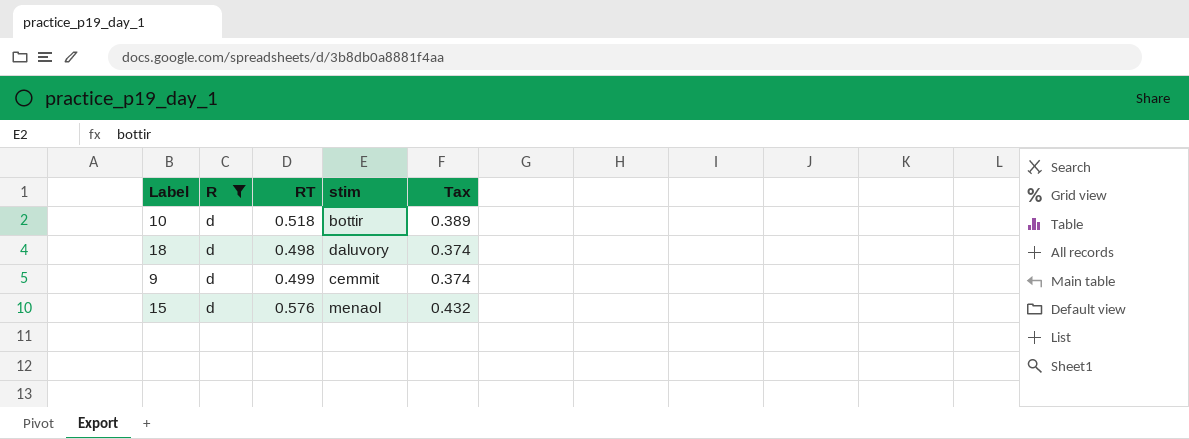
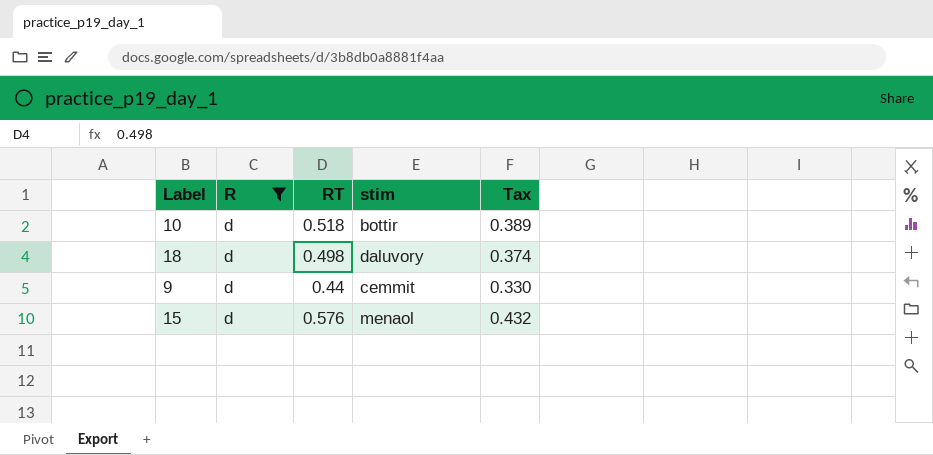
9 | RT: 0.499 -> 0.44
9 | Tax: 0.374 -> 0.330

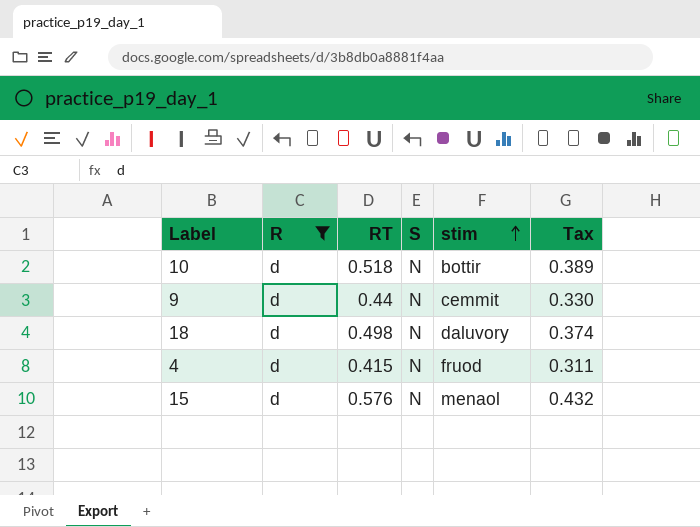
row order: none -> stim ascending
column S | position: none -> 4
row 4: none -> d | 0.415 | N | fruod | 0.311

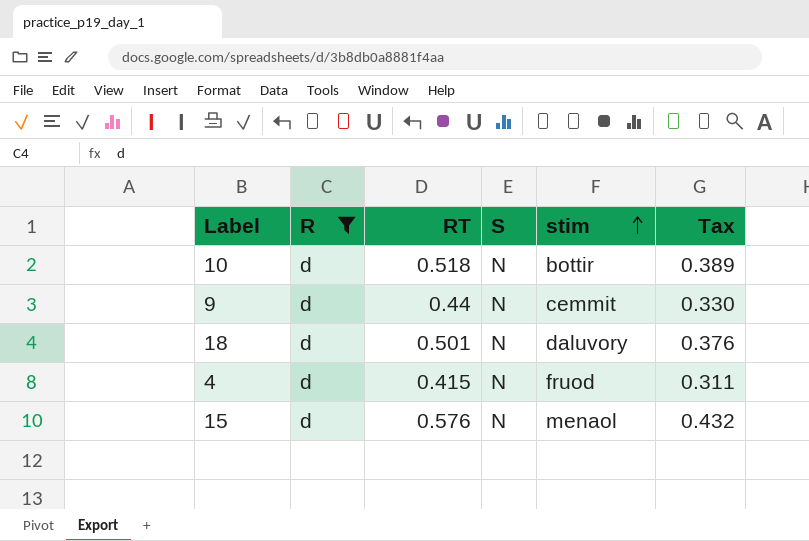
18 | RT: 0.498 -> 0.501
18 | Tax: 0.374 -> 0.376

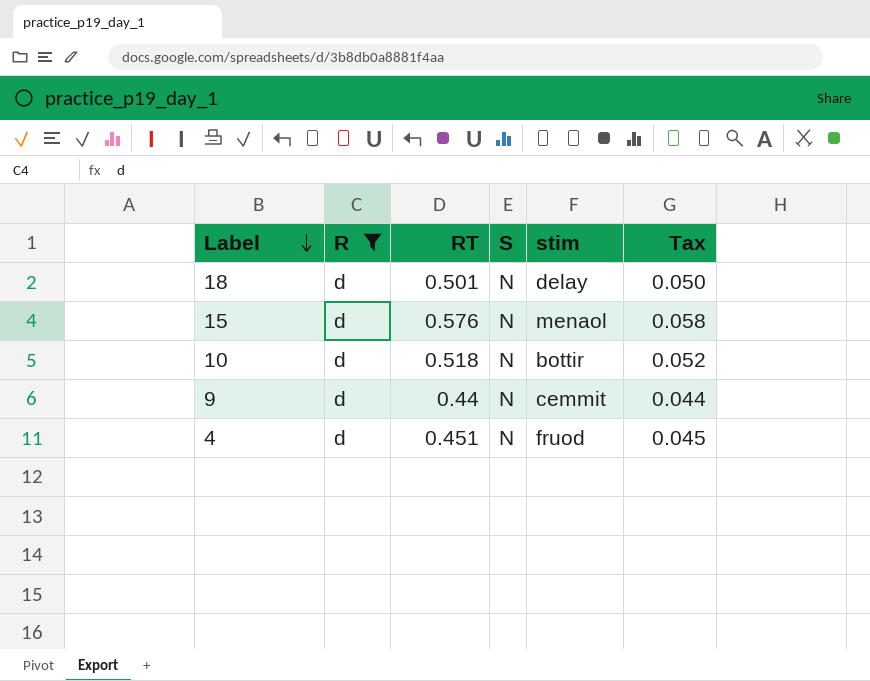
row order: stim ascending -> Label descending
column Tax | formula: [RT] * 0.75 -> [RT] * 0.1
18 | stim: daluvory -> delay
4 | RT: 0.415 -> 0.451

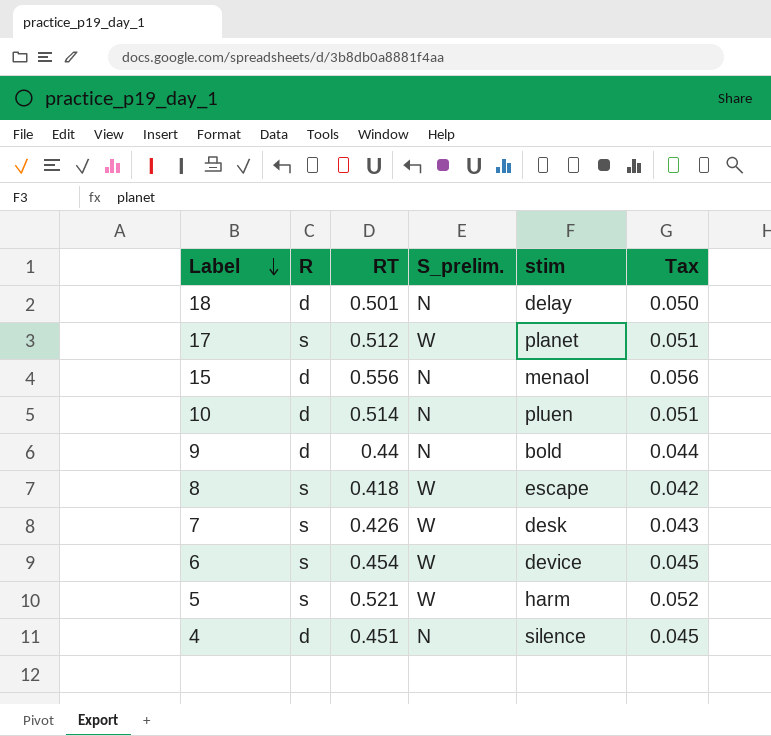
filter: R = d -> none
column name: S -> S_prelim.
15 | RT: 0.576 -> 0.556
15 | Tax: 0.058 -> 0.056
10 | RT: 0.518 -> 0.514
10 | stim: bottir -> pluen
10 | Tax: 0.052 -> 0.051
9 | stim: cemmit -> bold
4 | stim: fruod -> silence

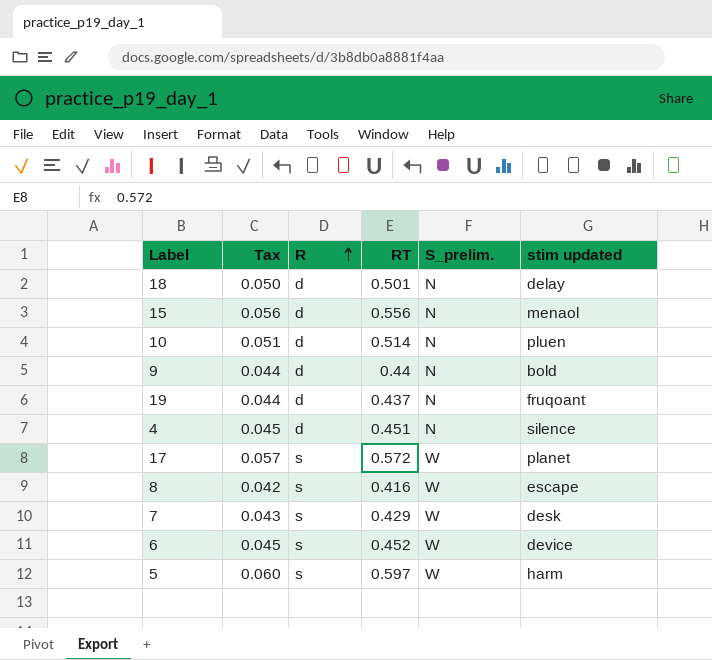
row order: Label descending -> R ascending
column Tax | position: 6 -> 2
column name: stim -> stim updated
row 19: none -> 0.044 | d | 0.437 | N | fruqoant
17 | Tax: 0.051 -> 0.057
17 | RT: 0.512 -> 0.572
8 | RT: 0.418 -> 0.416
7 | RT: 0.426 -> 0.429
6 | RT: 0.454 -> 0.452
5 | Tax: 0.052 -> 0.060
5 | RT: 0.521 -> 0.597

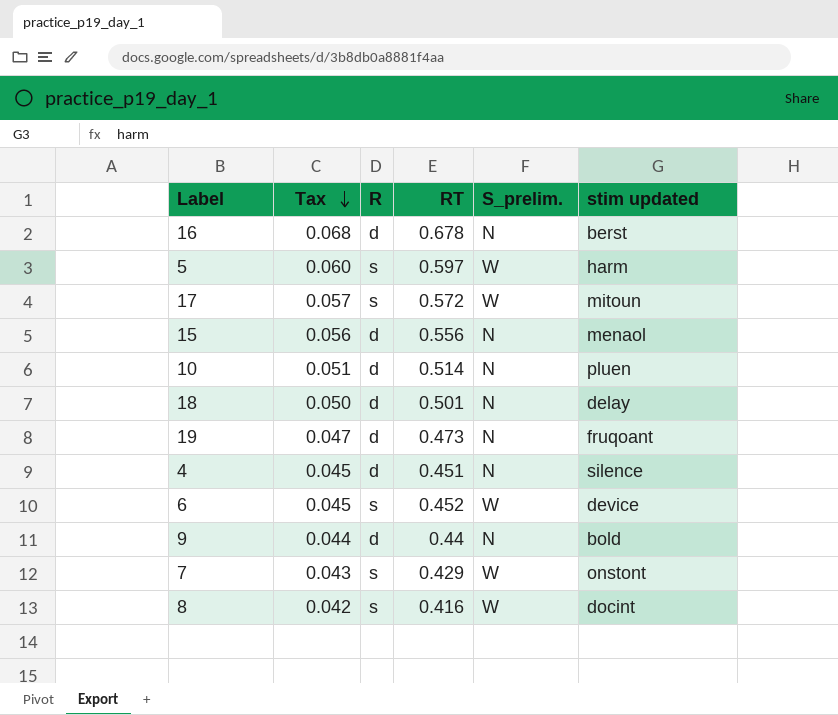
row order: R ascending -> Tax descending
row 16: none -> 0.068 | d | 0.678 | N | berst
17 | stim updated: planet -> mitoun
19 | Tax: 0.044 -> 0.047
19 | RT: 0.437 -> 0.473
7 | stim updated: desk -> onstont
8 | stim updated: escape -> docint

